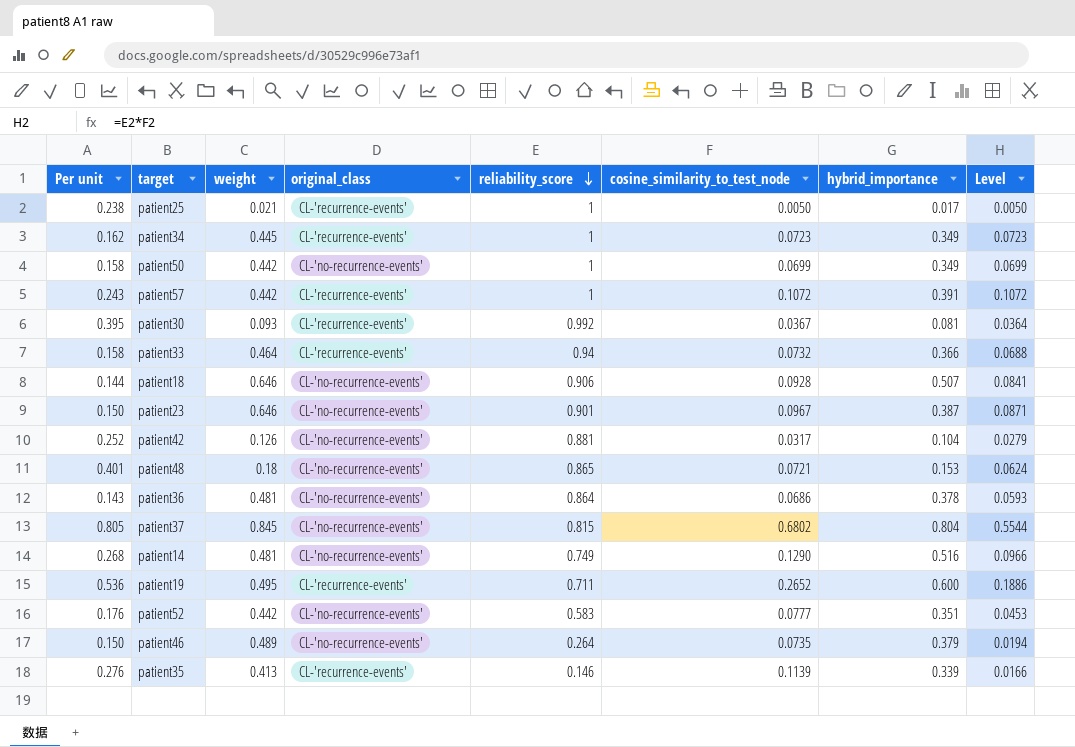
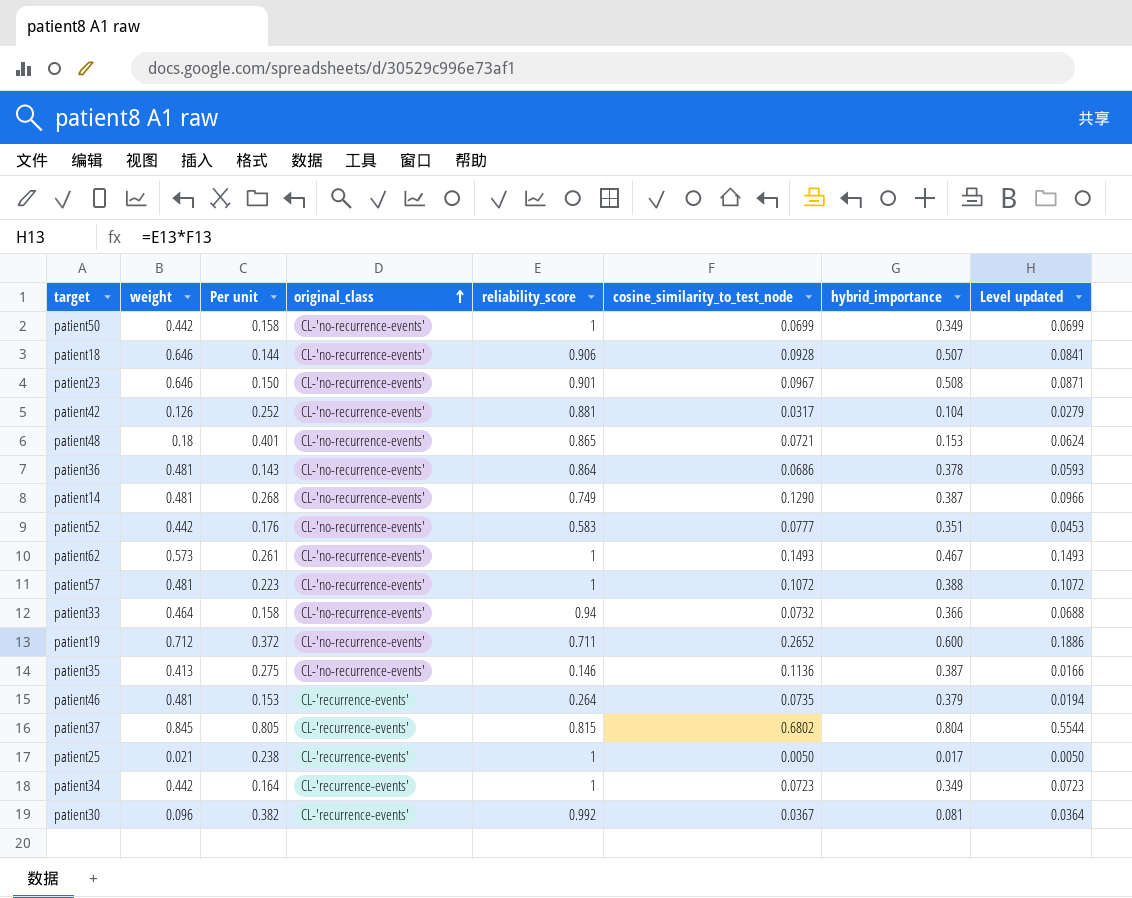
row order: reliability_score descending -> original_class ascending
column Per unit | position: 1 -> 3
column name: Level -> Level updated
patient23 | hybrid_importance: 0.387 -> 0.508
patient14 | hybrid_importance: 0.516 -> 0.387
row patient62: none -> 0.573 | 0.261 | CL-'no-recurrence-events' | 1 | 0.1493 | 0.467 | 0.1493
patient57 | weight: 0.442 -> 0.481
patient57 | Per unit: 0.243 -> 0.223
patient57 | original_class: CL-'recurrence-events' -> CL-'no-recurrence-events'
patient57 | hybrid_importance: 0.391 -> 0.388
patient33 | original_class: CL-'recurrence-events' -> CL-'no-recurrence-events'
patient19 | weight: 0.495 -> 0.712
patient19 | Per unit: 0.536 -> 0.372
patient19 | original_class: CL-'recurrence-events' -> CL-'no-recurrence-events'
patient35 | Per unit: 0.276 -> 0.275
patient35 | original_class: CL-'recurrence-events' -> CL-'no-recurrence-events'
patient35 | cosine_similarity_to_test_node: 0.1139 -> 0.1136
patient35 | hybrid_importance: 0.339 -> 0.387
patient46 | weight: 0.489 -> 0.481
patient46 | Per unit: 0.150 -> 0.153
patient46 | original_class: CL-'no-recurrence-events' -> CL-'recurrence-events'
patient37 | original_class: CL-'no-recurrence-events' -> CL-'recurrence-events'
patient34 | weight: 0.445 -> 0.442
patient34 | Per unit: 0.162 -> 0.164
patient30 | weight: 0.093 -> 0.096
patient30 | Per unit: 0.395 -> 0.382

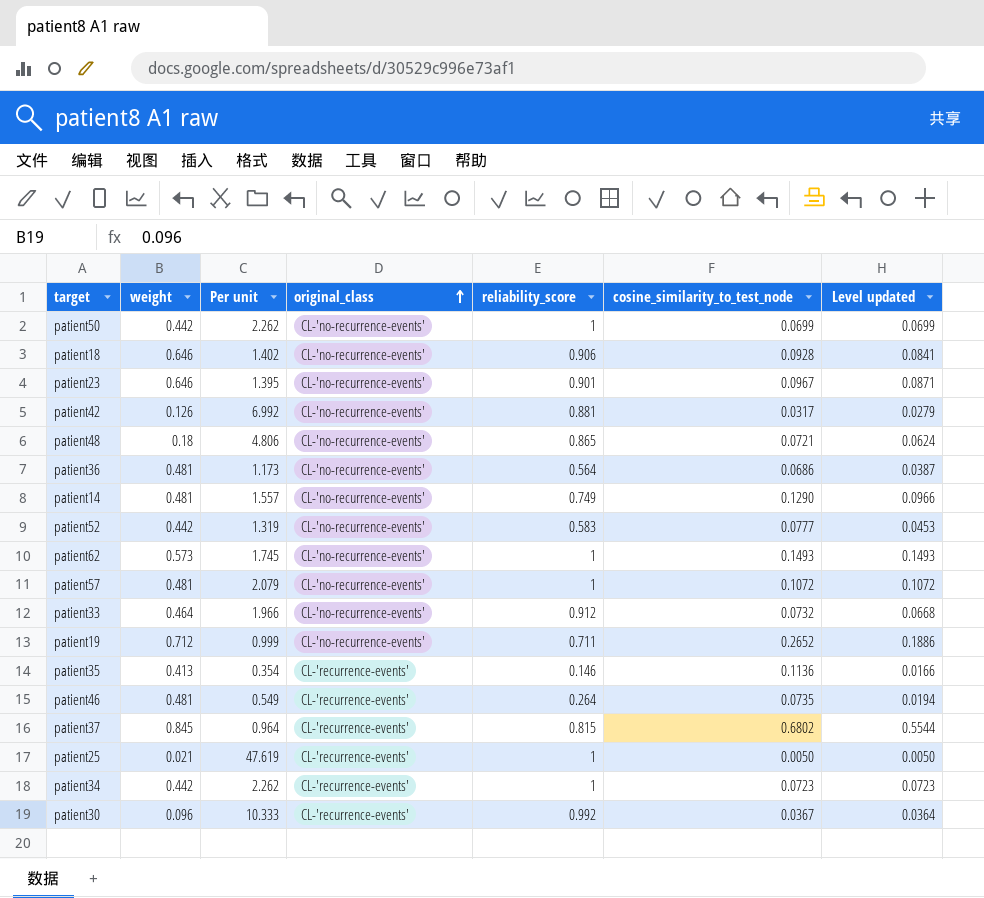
column hybrid_importance | position: 7 -> none
column Per unit | formula: [cosine_similarity_to_test_node] / [weight] -> [reliability_score] / [weight]
patient36 | reliability_score: 0.864 -> 0.564
patient36 | Level updated: 0.0593 -> 0.0387
patient33 | reliability_score: 0.94 -> 0.912
patient33 | Level updated: 0.0688 -> 0.0668
patient35 | original_class: CL-'no-recurrence-events' -> CL-'recurrence-events'

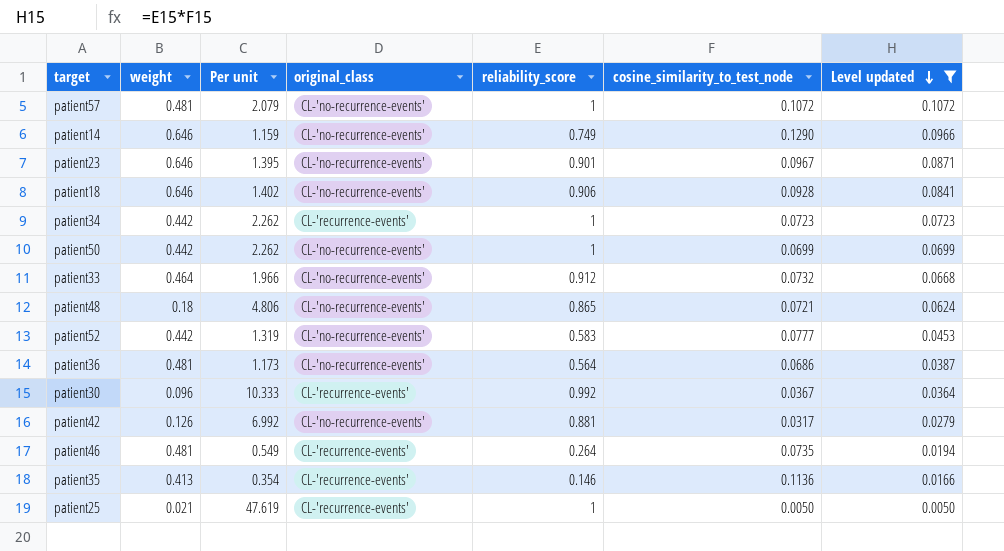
filter: none -> Level updated <= 0.1072
row order: original_class ascending -> Level updated descending
patient14 | weight: 0.481 -> 0.646
patient14 | Per unit: 1.557 -> 1.159

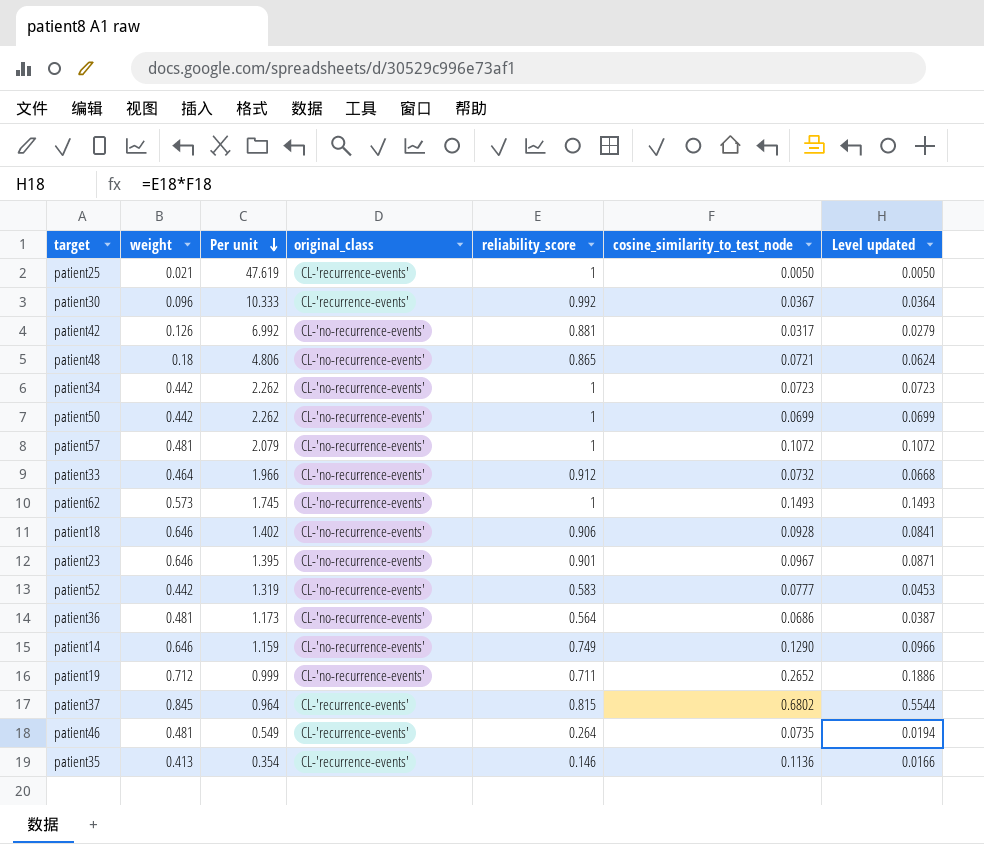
filter: Level updated <= 0.1072 -> none
row order: Level updated descending -> Per unit descending
patient34 | original_class: CL-'recurrence-events' -> CL-'no-recurrence-events'

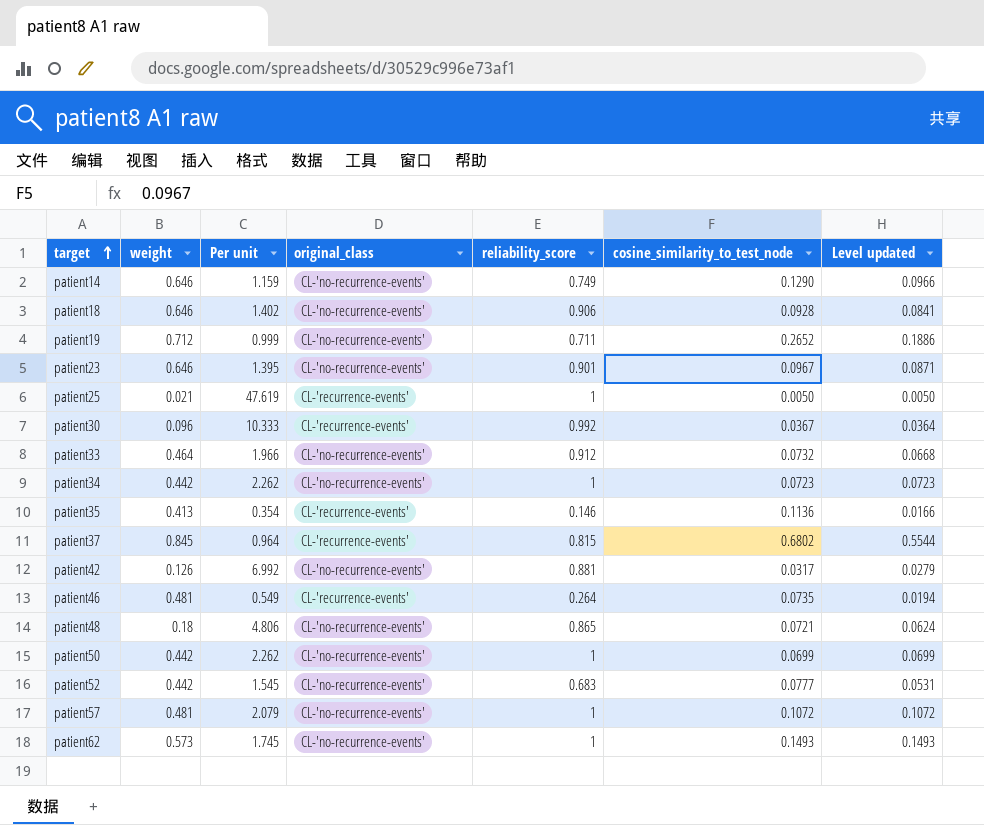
row order: Per unit descending -> target ascending
row patient36: 0.481 | 1.173 | CL-'no-recurrence-events' | 0.564 | 0.0686 | 0.0387 -> none
patient52 | Per unit: 1.319 -> 1.545
patient52 | reliability_score: 0.583 -> 0.683
patient52 | Level updated: 0.0453 -> 0.0531

